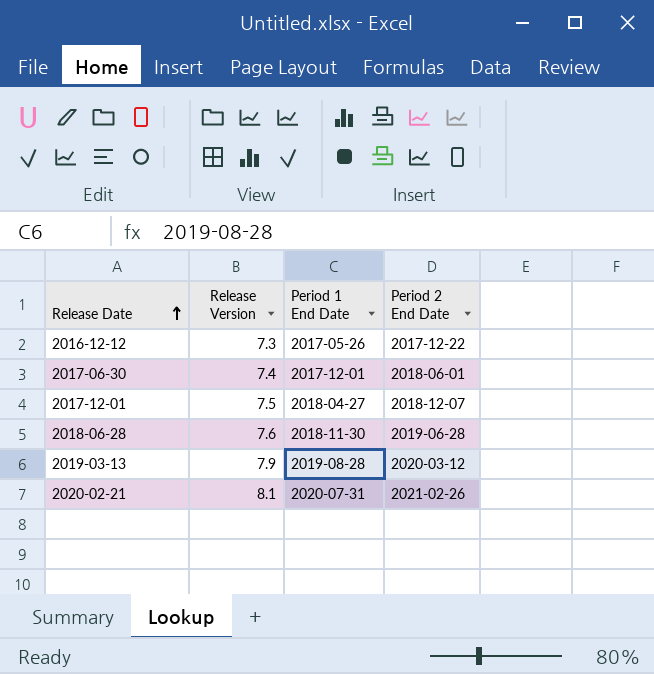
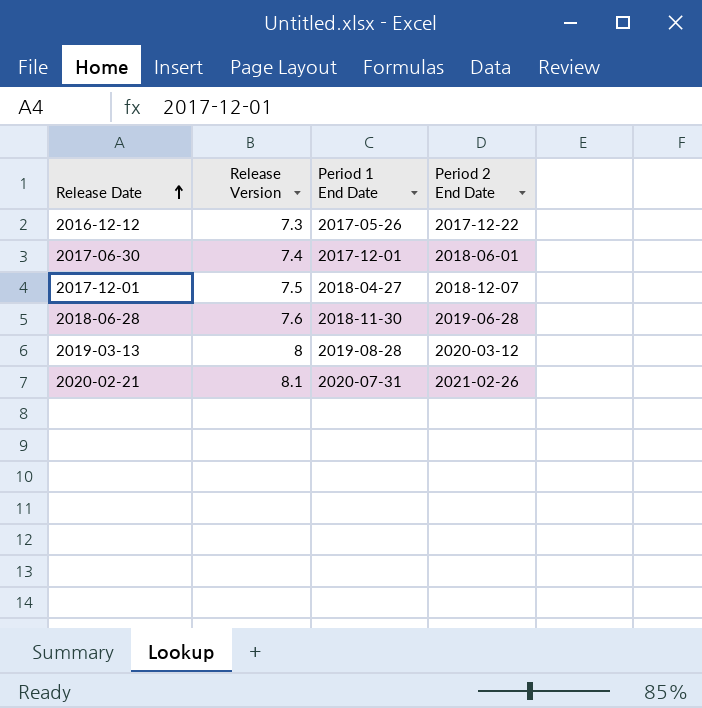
2019-03-13 | Release Version: 7.9 -> 8

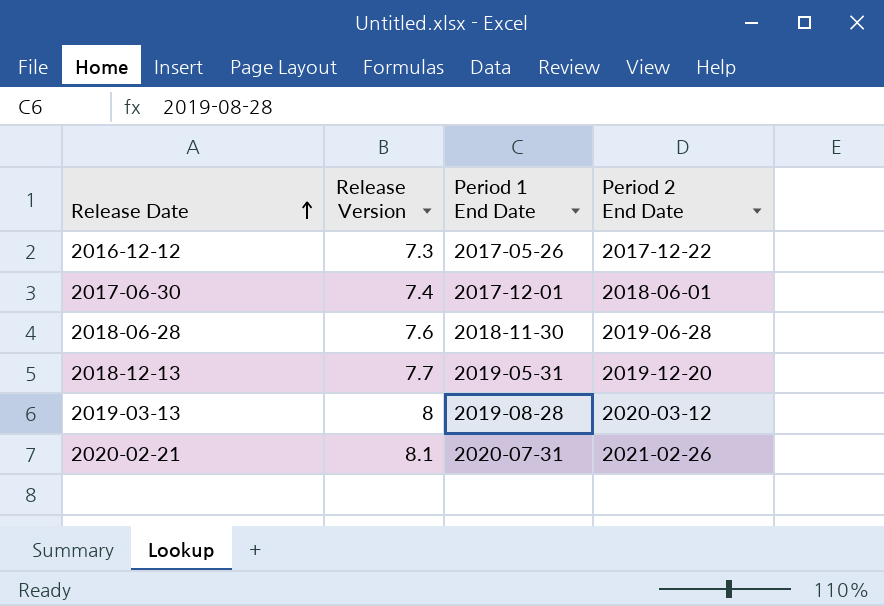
row 2017-12-01: 7.5 | 2018-04-27 | 2018-12-07 -> none
row 2018-12-13: none -> 7.7 | 2019-05-31 | 2019-12-20

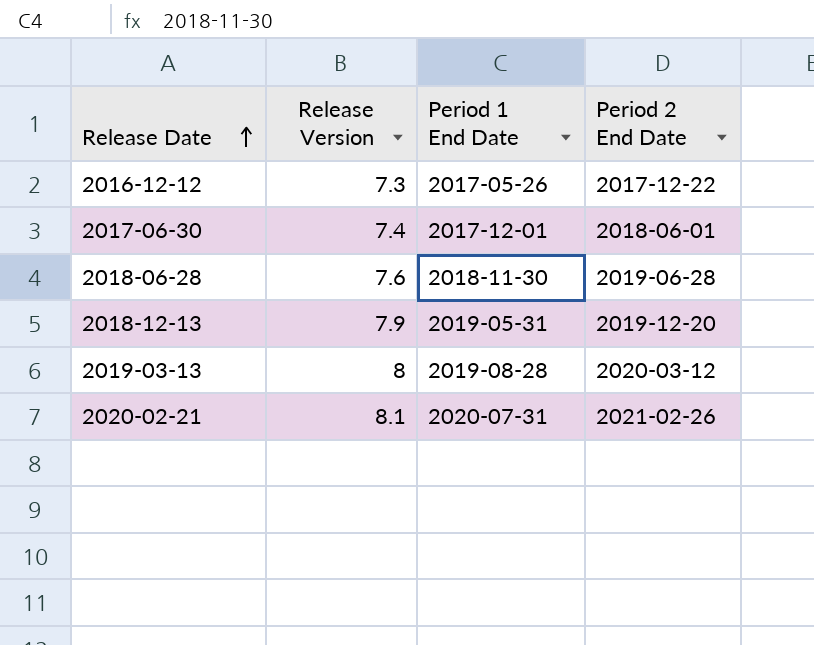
2018-12-13 | Release Version: 7.7 -> 7.9

